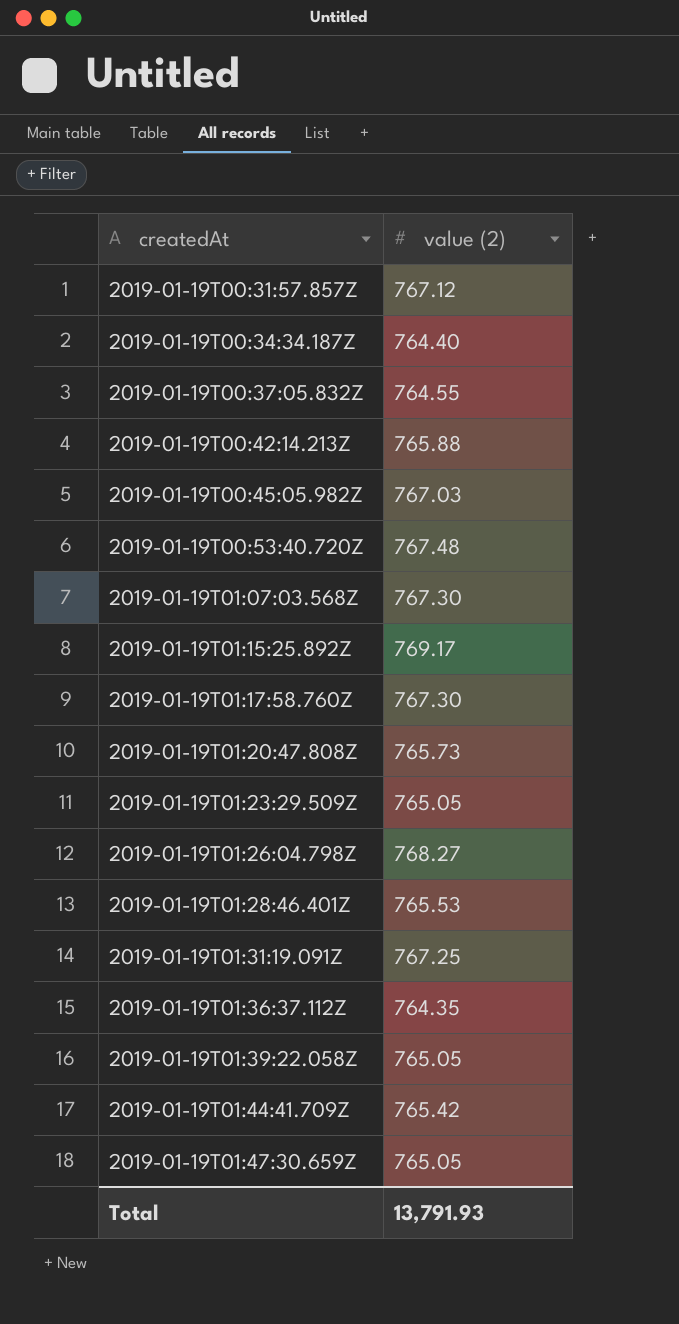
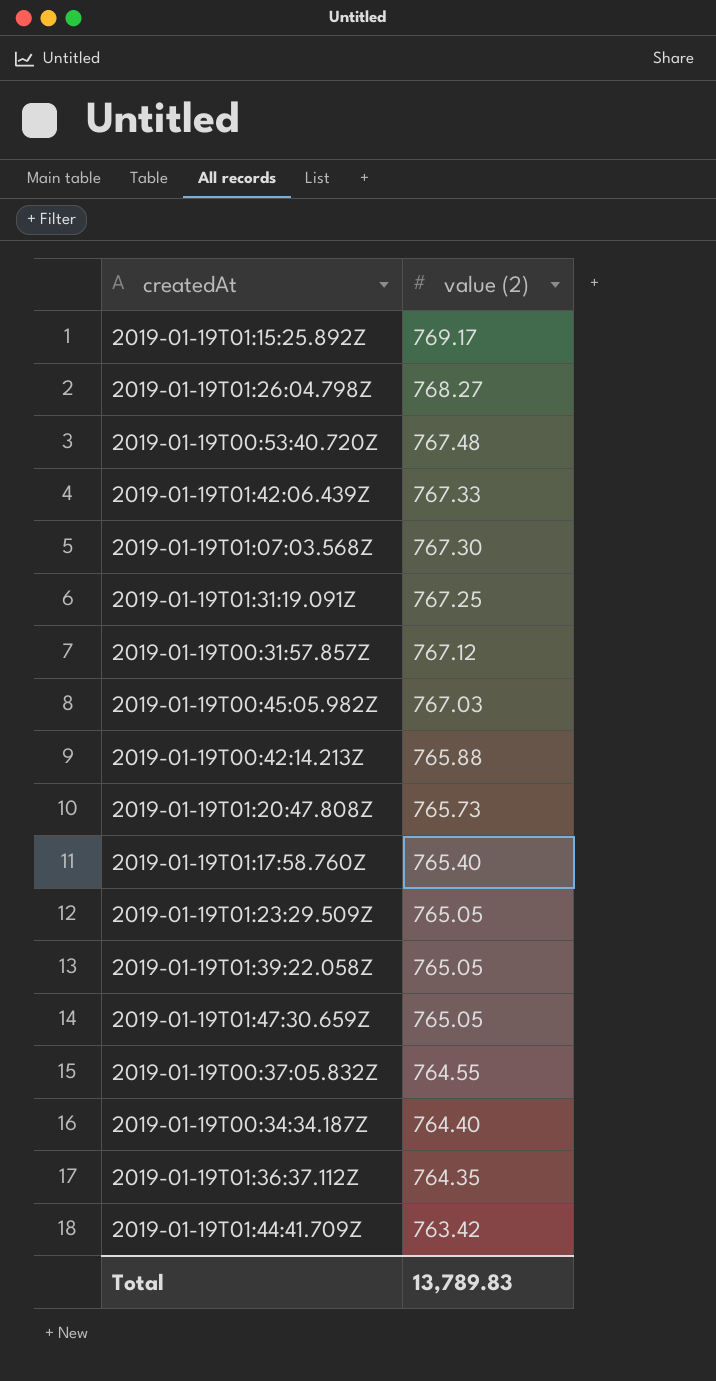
row order: createdAt ascending -> value (2) descending
row 2019-01-19T01:28:46.401Z: 765.53 -> none
row 2019-01-19T01:42:06.439Z: none -> 767.33
2019-01-19T01:17:58.760Z | value (2): 767.30 -> 765.40
2019-01-19T01:44:41.709Z | value (2): 765.42 -> 763.42
Total | value (2): 13,791.93 -> 13,789.83

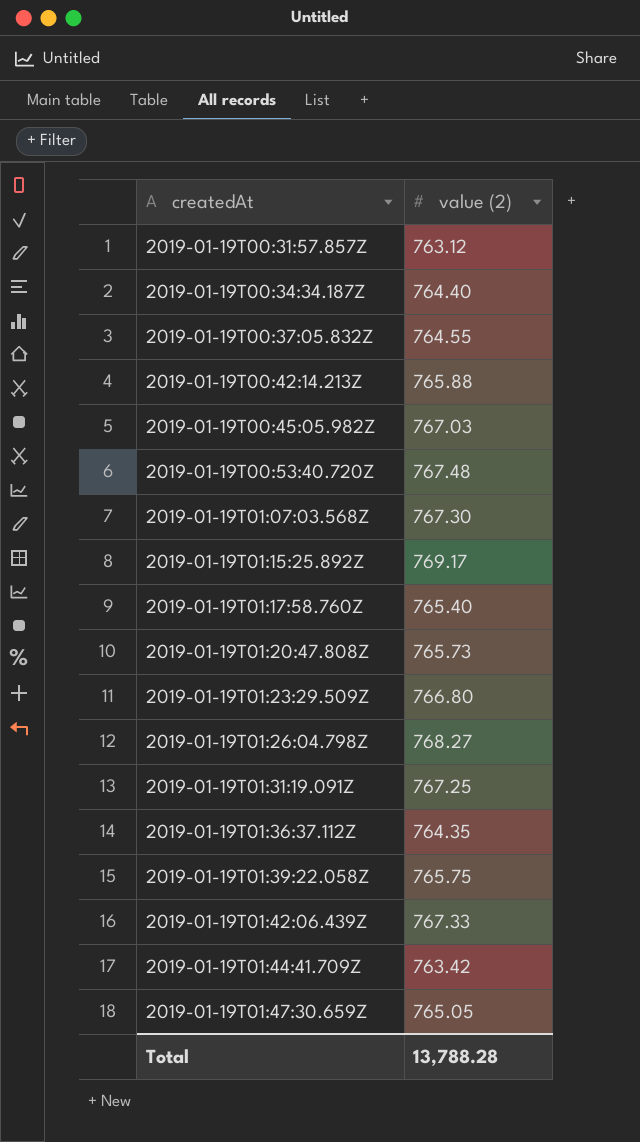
row order: value (2) descending -> createdAt ascending
2019-01-19T00:31:57.857Z | value (2): 767.12 -> 763.12
2019-01-19T01:23:29.509Z | value (2): 765.05 -> 766.80
2019-01-19T01:39:22.058Z | value (2): 765.05 -> 765.75
Total | value (2): 13,789.83 -> 13,788.28

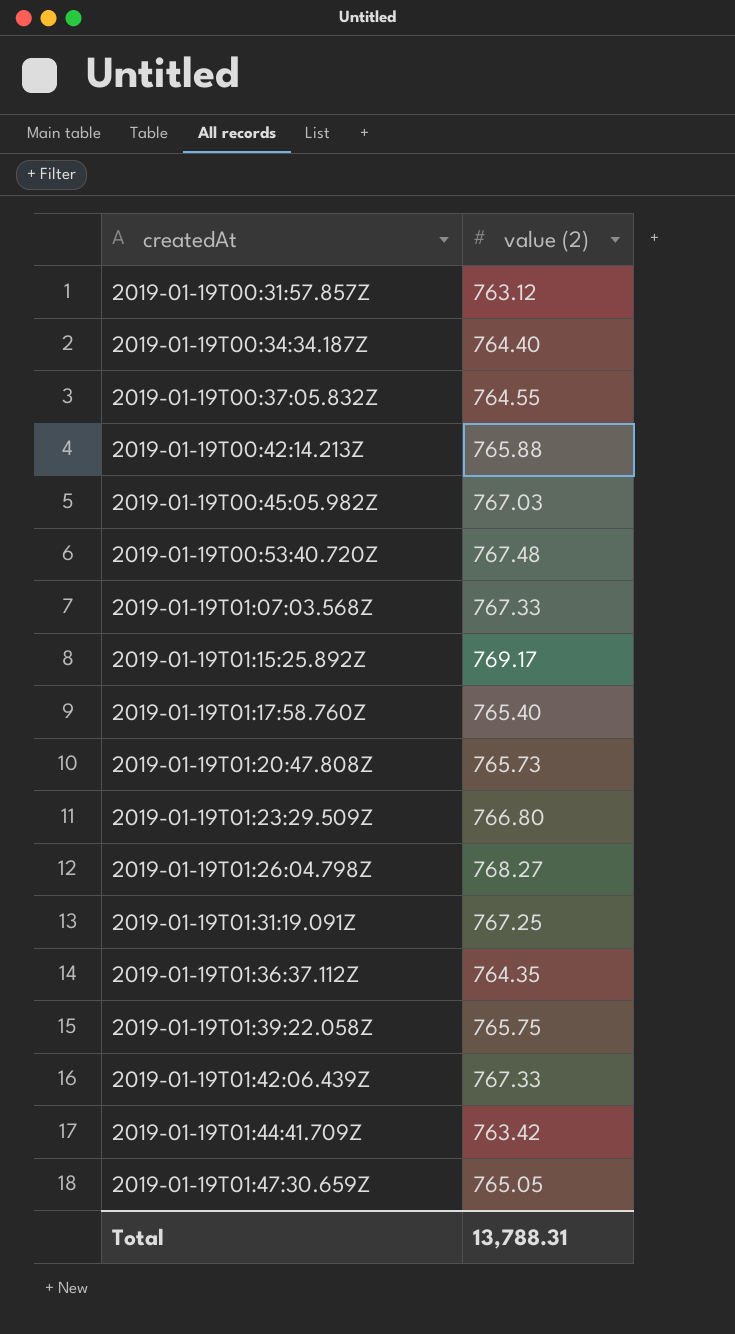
2019-01-19T01:07:03.568Z | value (2): 767.30 -> 767.33
Total | value (2): 13,788.28 -> 13,788.31

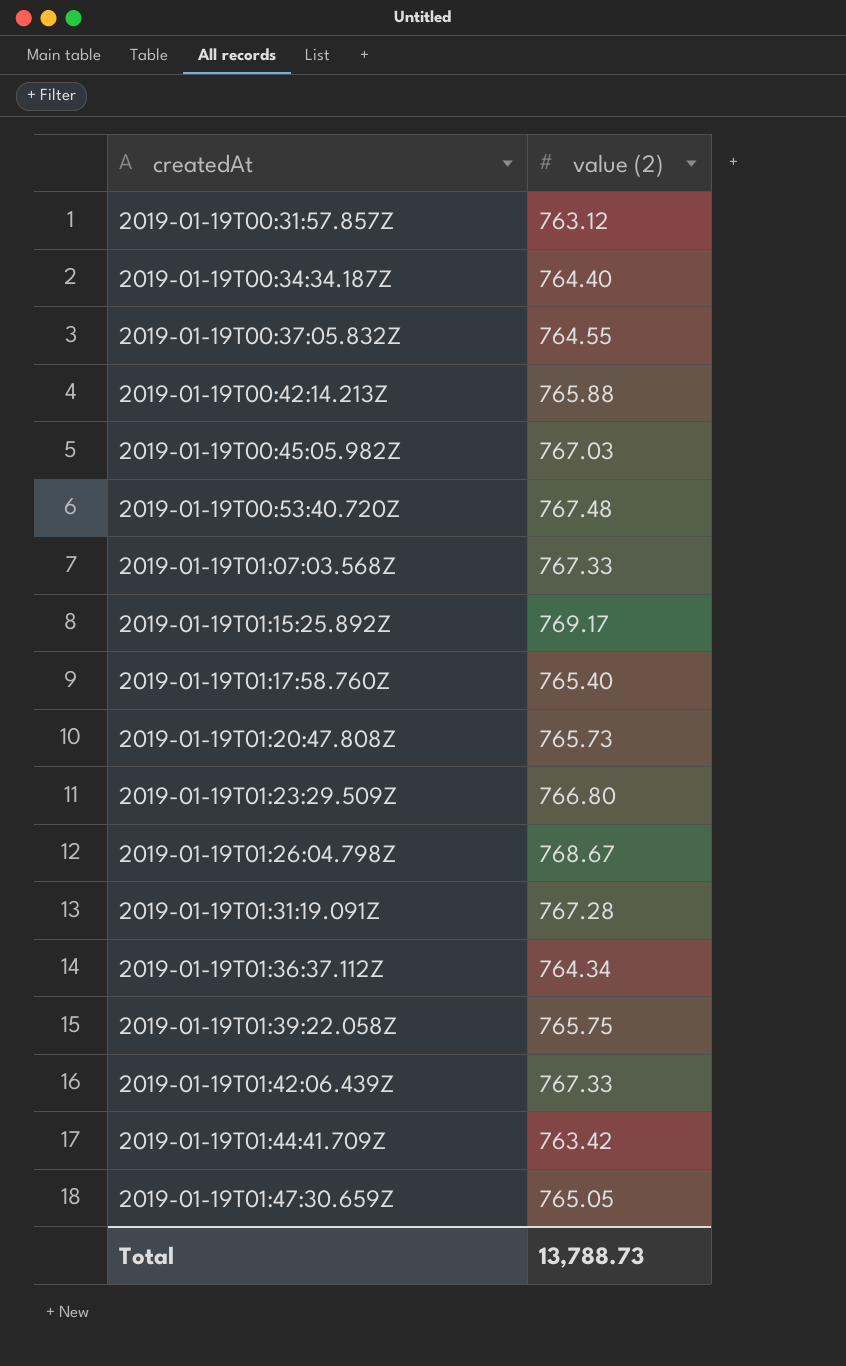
2019-01-19T01:26:04.798Z | value (2): 768.27 -> 768.67
2019-01-19T01:31:19.091Z | value (2): 767.25 -> 767.28
2019-01-19T01:36:37.112Z | value (2): 764.35 -> 764.34
Total | value (2): 13,788.31 -> 13,788.73

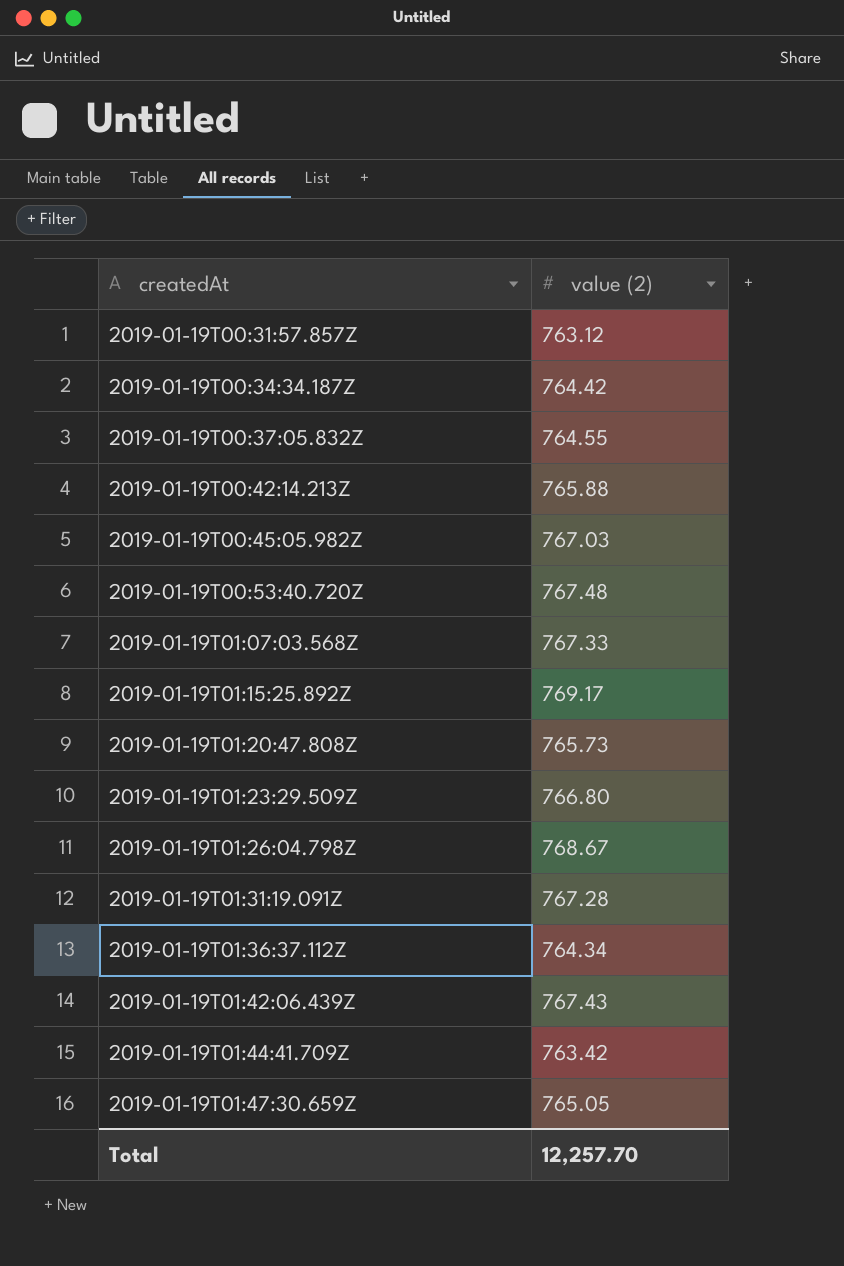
row 2019-01-19T01:17:58.760Z: 765.40 -> none
row 2019-01-19T01:39:22.058Z: 765.75 -> none
2019-01-19T00:34:34.187Z | value (2): 764.40 -> 764.42
2019-01-19T01:42:06.439Z | value (2): 767.33 -> 767.43
Total | value (2): 13,788.73 -> 12,257.70

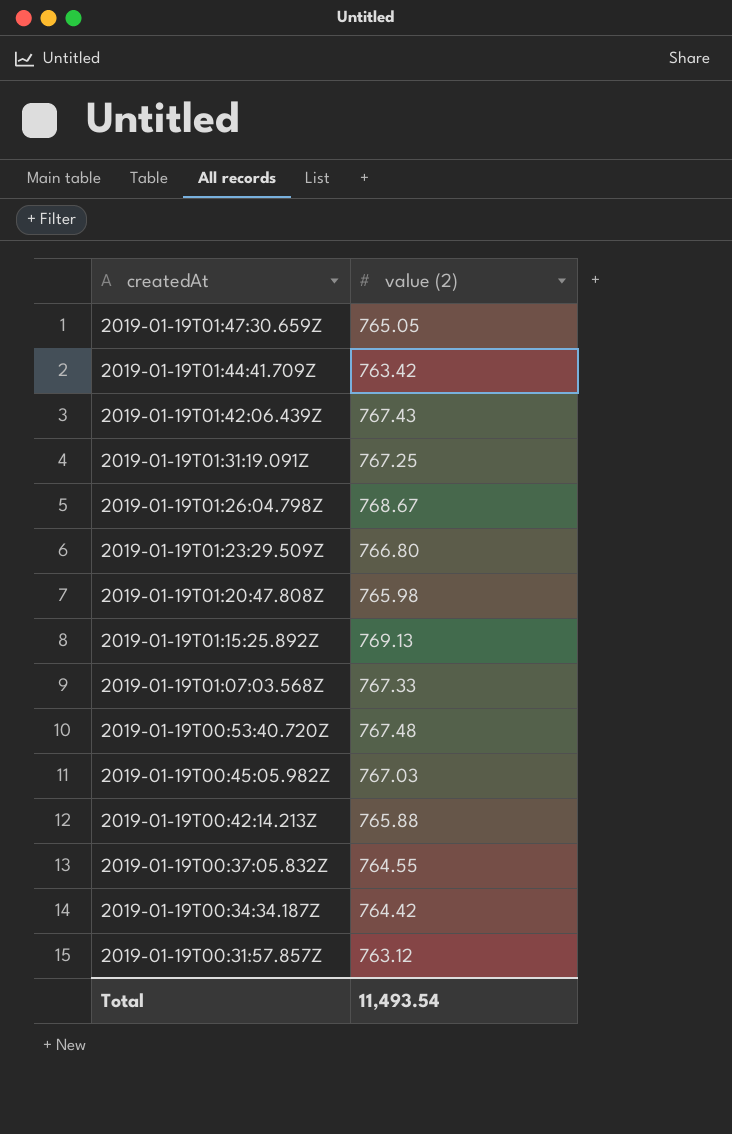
row order: createdAt ascending -> createdAt descending
row 2019-01-19T01:36:37.112Z: 764.34 -> none
2019-01-19T01:31:19.091Z | value (2): 767.28 -> 767.25
2019-01-19T01:20:47.808Z | value (2): 765.73 -> 765.98
2019-01-19T01:15:25.892Z | value (2): 769.17 -> 769.13
Total | value (2): 12,257.70 -> 11,493.54

